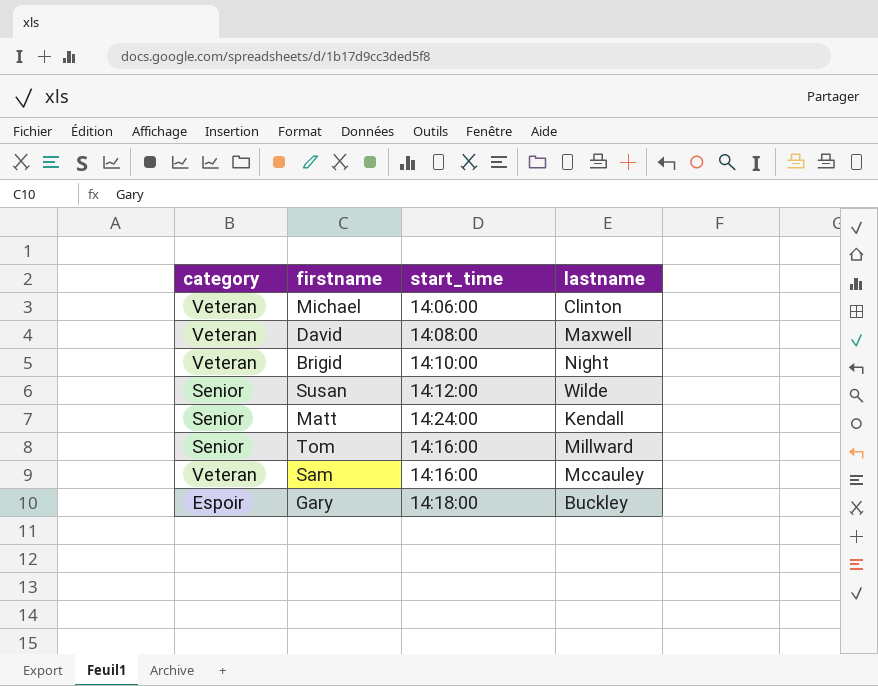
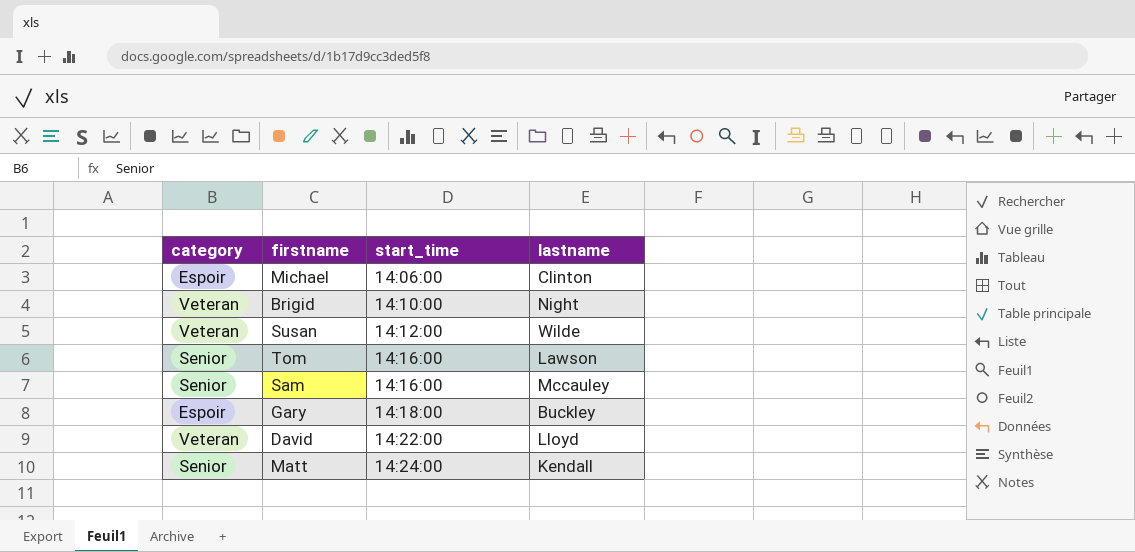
row order: none -> start_time ascending
Michael | category: Veteran -> Espoir
Susan | category: Senior -> Veteran
Tom | lastname: Millward -> Lawson
Sam | category: Veteran -> Senior
David | start_time: 14:08:00 -> 14:22:00
David | lastname: Maxwell -> Lloyd

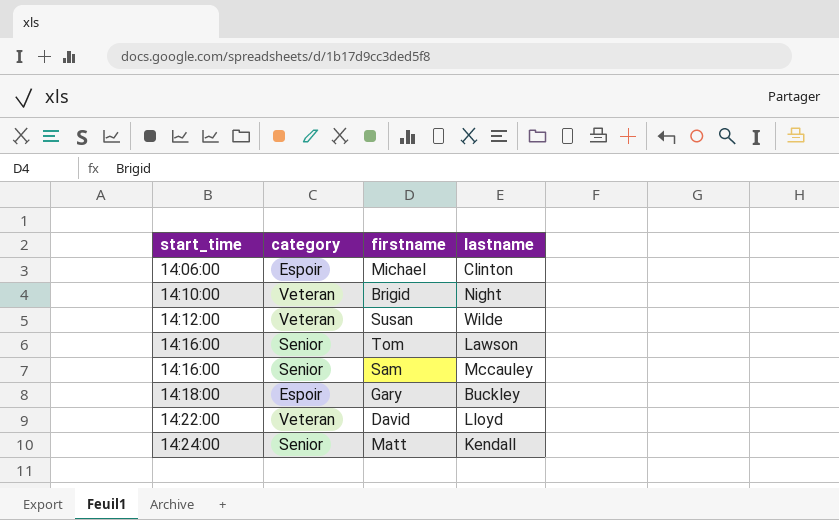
column start_time | position: 3 -> 1

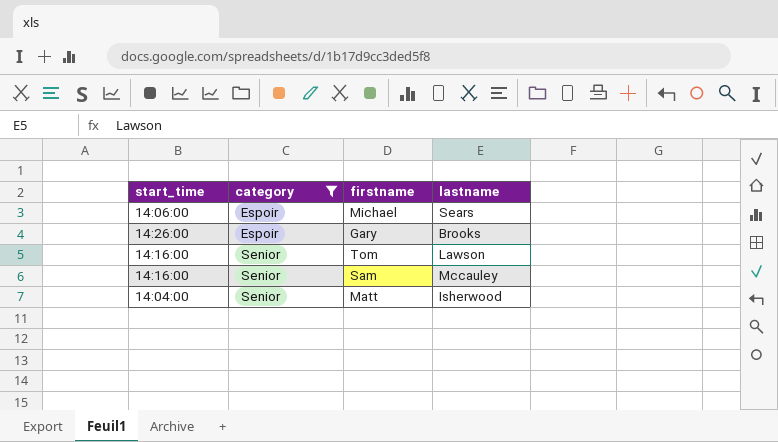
filter: none -> category != Veteran
row order: start_time ascending -> category ascending
Michael | lastname: Clinton -> Sears
Gary | start_time: 14:18:00 -> 14:26:00
Gary | lastname: Buckley -> Brooks
Matt | start_time: 14:24:00 -> 14:04:00
Matt | lastname: Kendall -> Isherwood

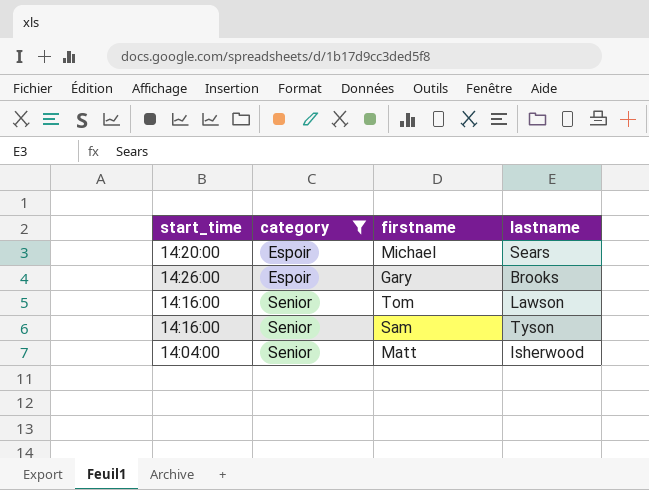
Michael | start_time: 14:06:00 -> 14:20:00
Sam | lastname: Mccauley -> Tyson

